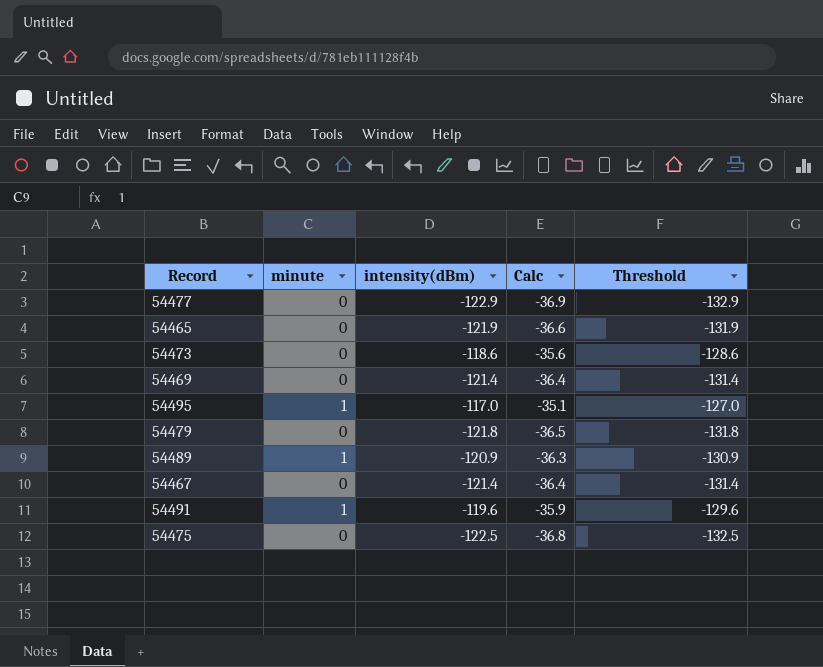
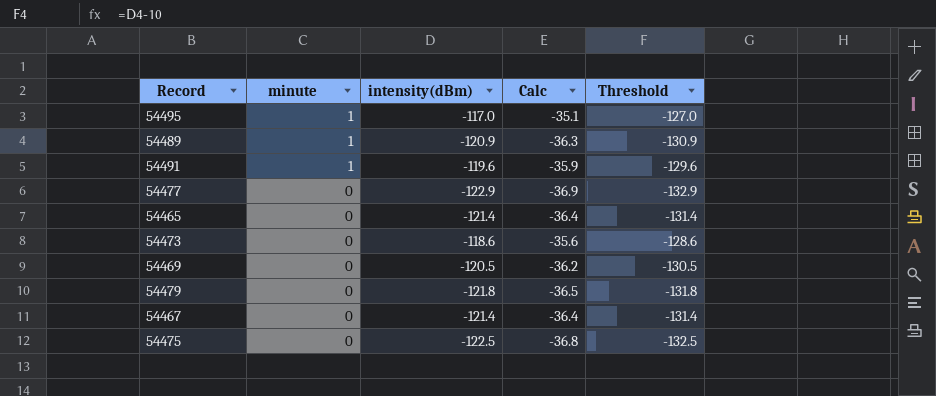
row order: none -> minute descending
54465 | intensity(dBm): -121.9 -> -121.4
54465 | Calc: -36.6 -> -36.4
54465 | Threshold: -131.9 -> -131.4
54469 | intensity(dBm): -121.4 -> -120.5
54469 | Calc: -36.4 -> -36.2
54469 | Threshold: -131.4 -> -130.5

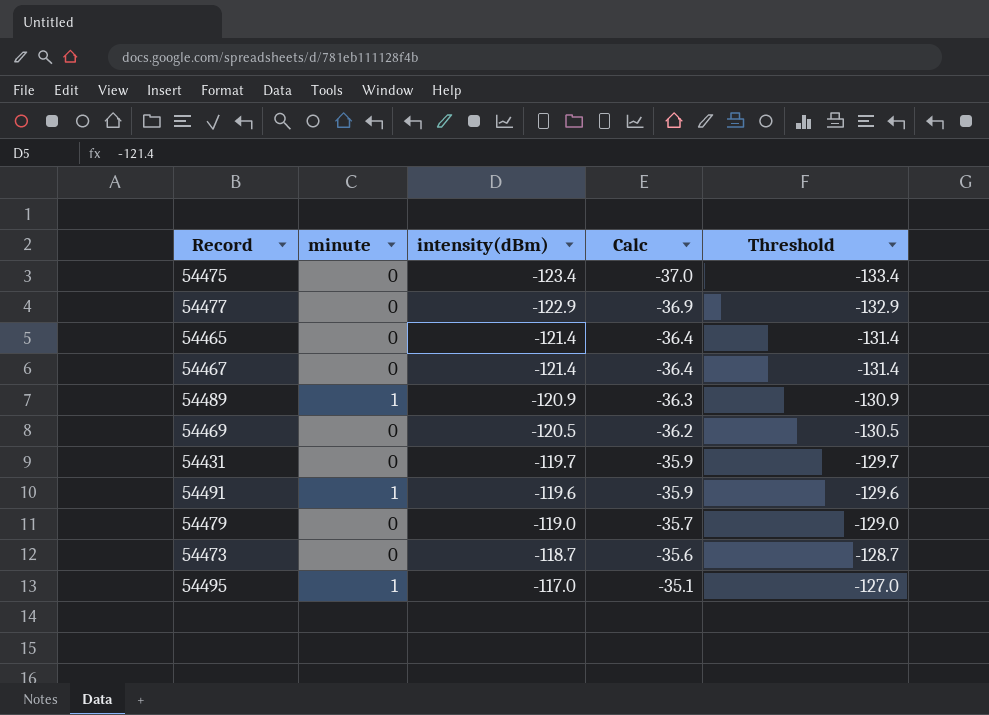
row order: minute descending -> intensity(dBm) ascending
54475 | intensity(dBm): -122.5 -> -123.4
54475 | Calc: -36.8 -> -37.0
54475 | Threshold: -132.5 -> -133.4
row 54431: none -> 0 | -119.7 | -35.9 | -129.7
54479 | intensity(dBm): -121.8 -> -119.0
54479 | Calc: -36.5 -> -35.7
54479 | Threshold: -131.8 -> -129.0
54473 | intensity(dBm): -118.6 -> -118.7
54473 | Threshold: -128.6 -> -128.7

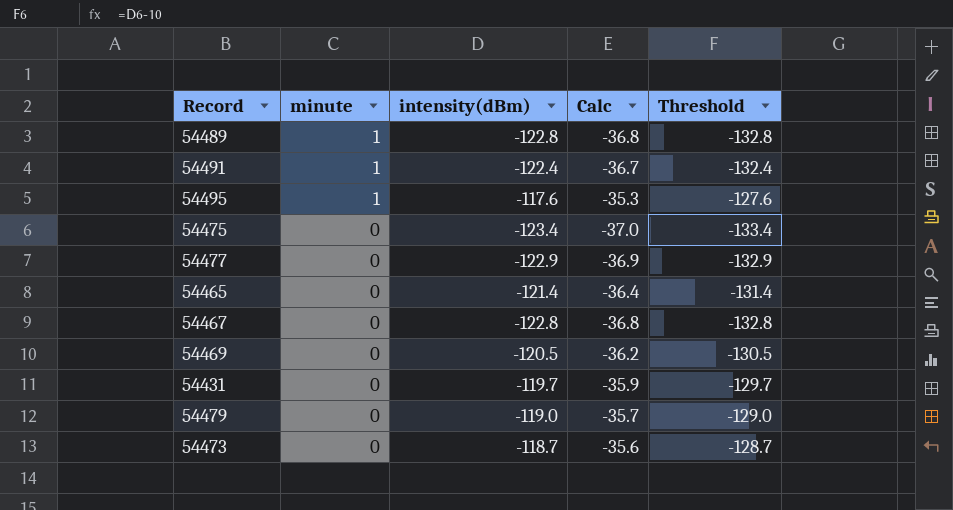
row order: intensity(dBm) ascending -> minute descending
54489 | intensity(dBm): -120.9 -> -122.8
54489 | Calc: -36.3 -> -36.8
54489 | Threshold: -130.9 -> -132.8
54491 | intensity(dBm): -119.6 -> -122.4
54491 | Calc: -35.9 -> -36.7
54491 | Threshold: -129.6 -> -132.4
54495 | intensity(dBm): -117.0 -> -117.6
54495 | Calc: -35.1 -> -35.3
54495 | Threshold: -127.0 -> -127.6
54467 | intensity(dBm): -121.4 -> -122.8
54467 | Calc: -36.4 -> -36.8
54467 | Threshold: -131.4 -> -132.8

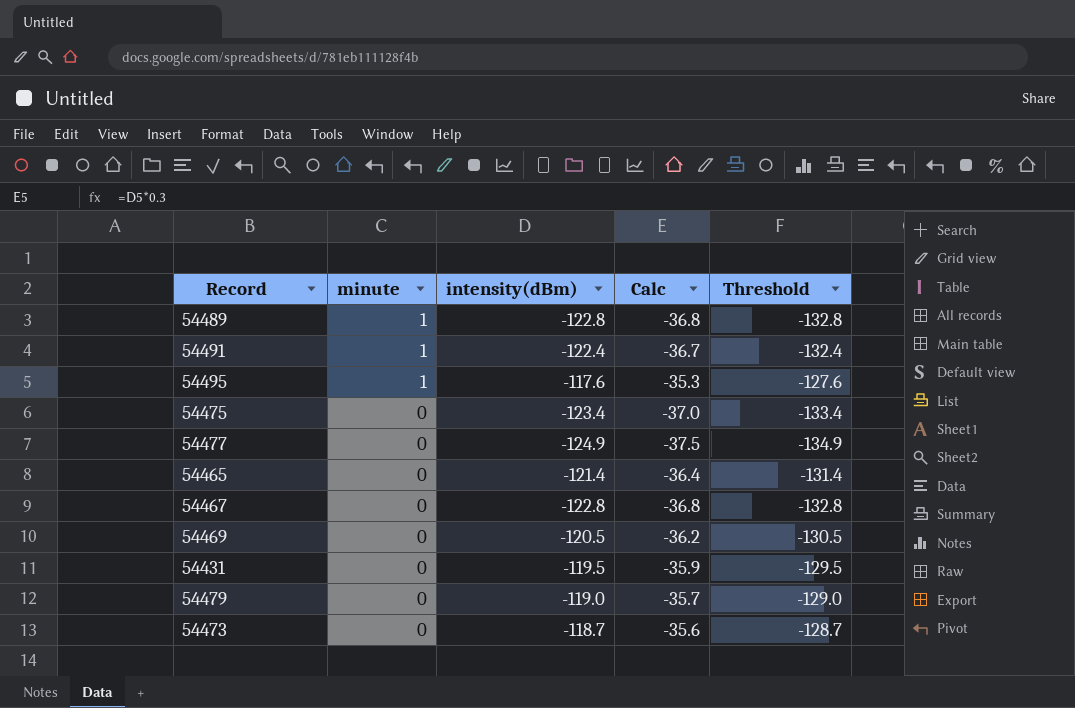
54477 | intensity(dBm): -122.9 -> -124.9
54477 | Calc: -36.9 -> -37.5
54477 | Threshold: -132.9 -> -134.9
54431 | intensity(dBm): -119.7 -> -119.5
54431 | Threshold: -129.7 -> -129.5

